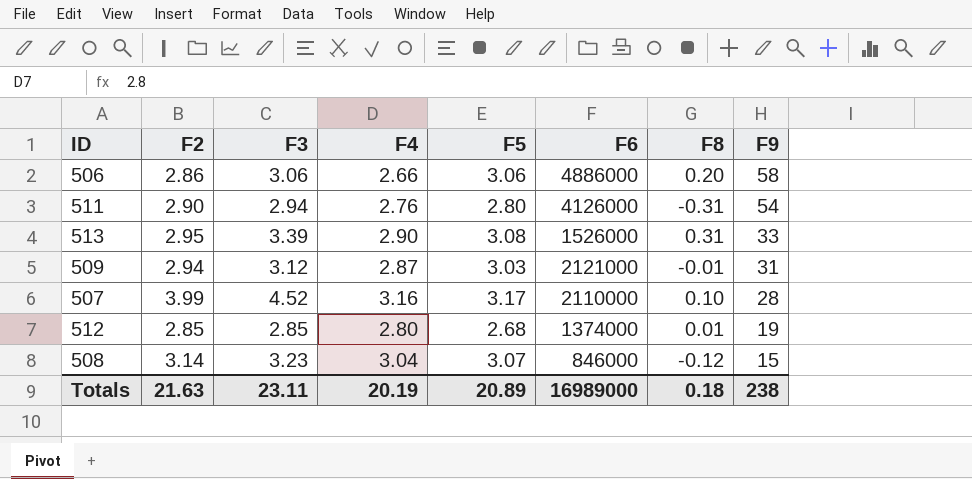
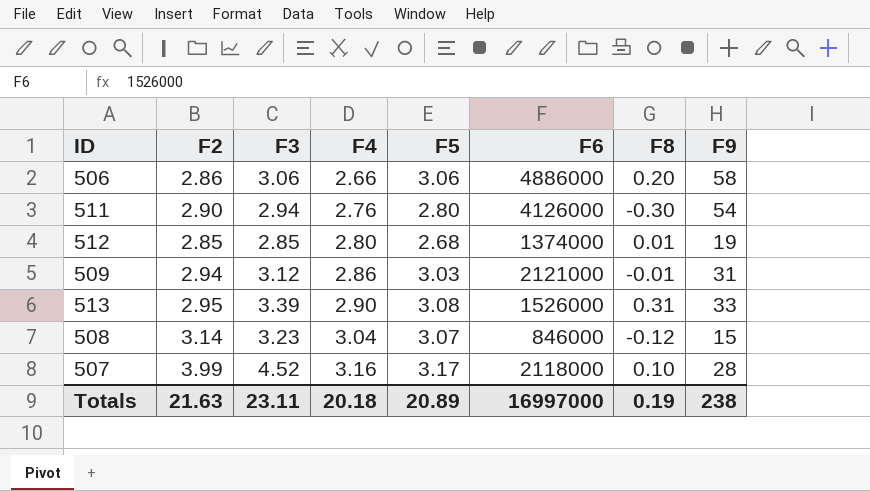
row order: F9 descending -> F4 ascending
511 | F8: -0.31 -> -0.30
509 | F4: 2.87 -> 2.86
507 | F6: 2110000 -> 2118000
Totals | F4: 20.19 -> 20.18
Totals | F6: 16989000 -> 16997000
Totals | F8: 0.18 -> 0.19

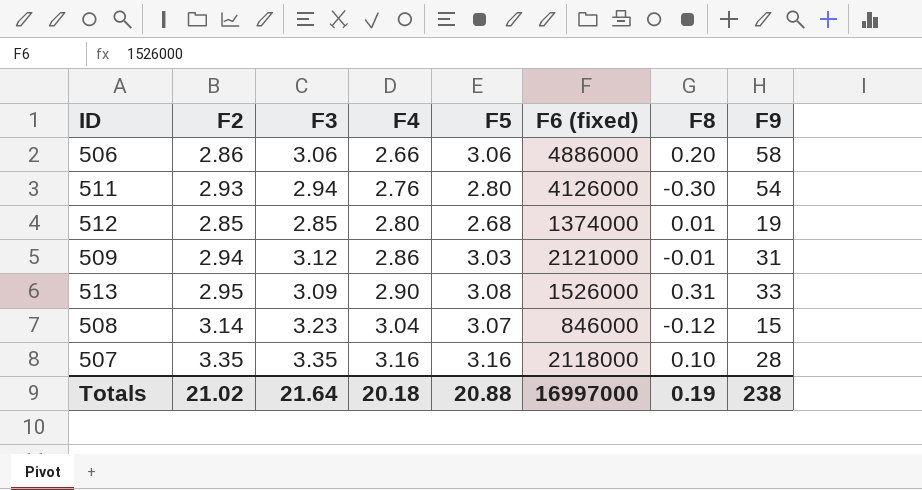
column name: F6 -> F6 (fixed)
511 | F2: 2.90 -> 2.93
513 | F3: 3.39 -> 3.09
507 | F2: 3.99 -> 3.35
507 | F3: 4.52 -> 3.35
507 | F5: 3.17 -> 3.16
Totals | F2: 21.63 -> 21.02
Totals | F3: 23.11 -> 21.64
Totals | F5: 20.89 -> 20.88

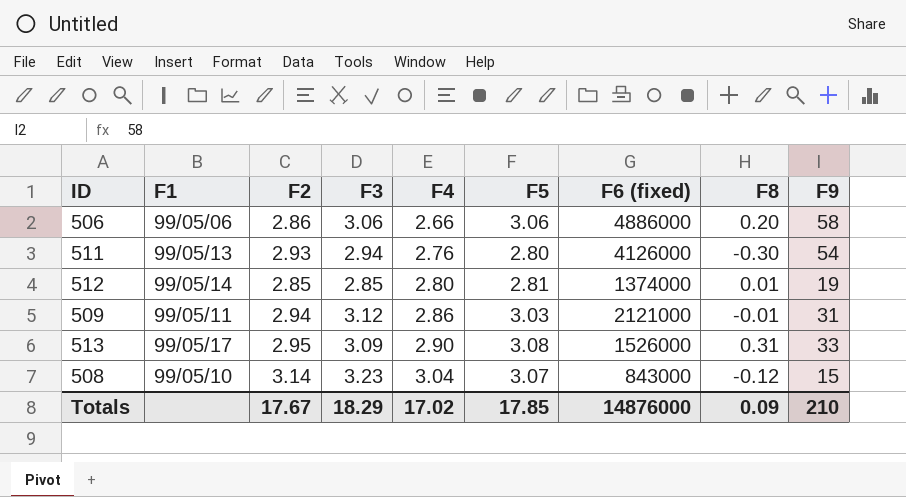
column F1 | position: none -> 2
row 507: 3.35 | 3.35 | 3.16 | 3.16 | 2118000 | 0.10 | 28 -> none
512 | F5: 2.68 -> 2.81
508 | F6 (fixed): 846000 -> 843000
Totals | F2: 21.02 -> 17.67
Totals | F3: 21.64 -> 18.29
Totals | F4: 20.18 -> 17.02
Totals | F5: 20.88 -> 17.85
Totals | F6 (fixed): 16997000 -> 14876000
Totals | F8: 0.19 -> 0.09
Totals | F9: 238 -> 210

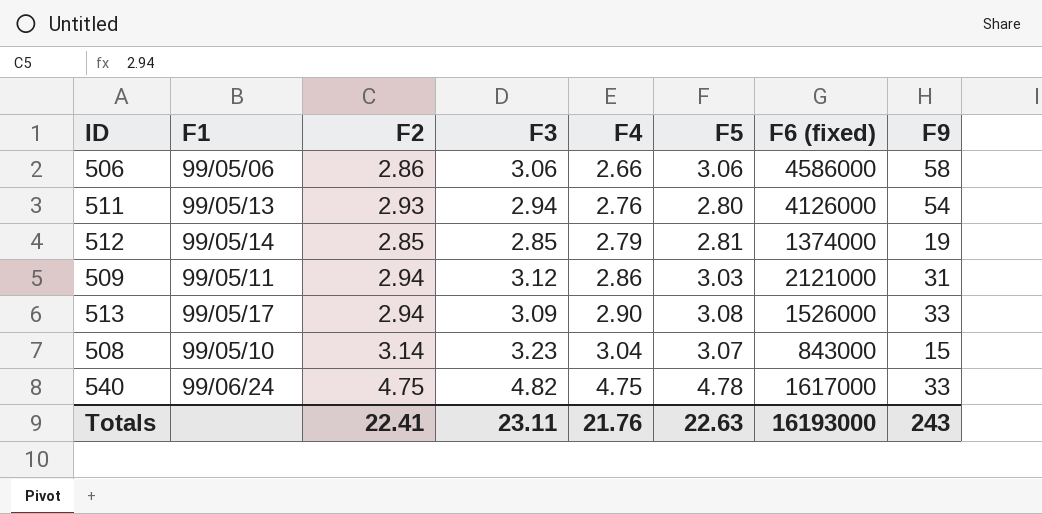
column F8 | position: 8 -> none
506 | F6 (fixed): 4886000 -> 4586000
512 | F4: 2.80 -> 2.79
513 | F2: 2.95 -> 2.94
row 540: none -> 99/06/24 | 4.75 | 4.82 | 4.75 | 4.78 | 1617000 | 33
Totals | F2: 17.67 -> 22.41
Totals | F3: 18.29 -> 23.11
Totals | F4: 17.02 -> 21.76
Totals | F5: 17.85 -> 22.63
Totals | F6 (fixed): 14876000 -> 16193000
Totals | F9: 210 -> 243

